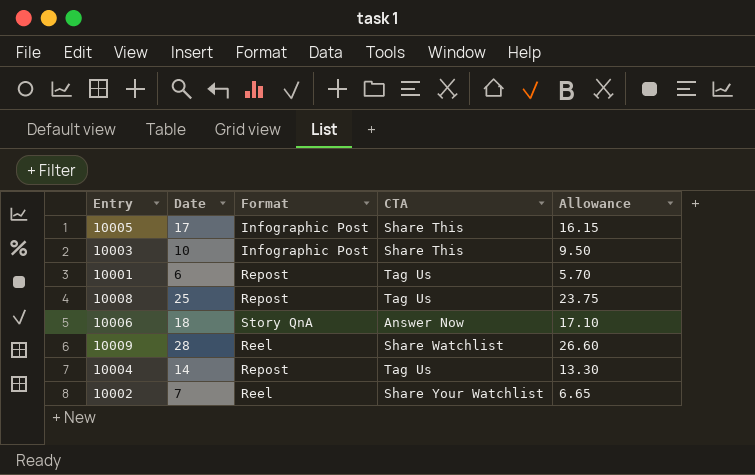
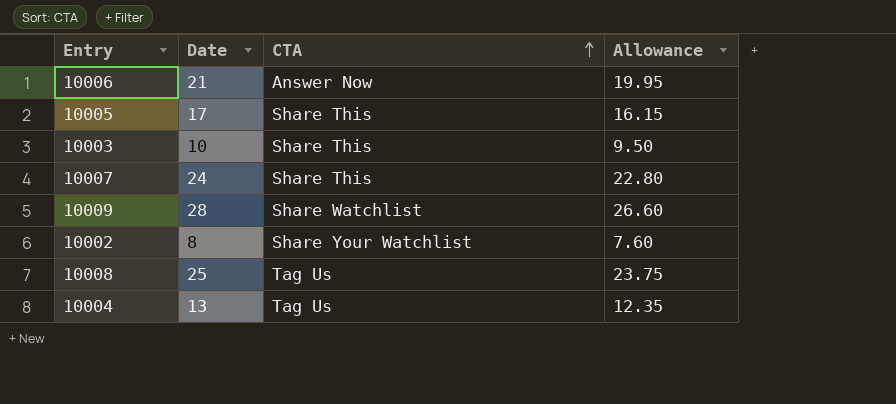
row order: none -> CTA ascending
column Format | position: 3 -> none
row 10001: 6 | Repost | Tag Us | 5.70 -> none
10006 | Date: 18 -> 21
10006 | Allowance: 17.10 -> 19.95
row 10007: none -> 24 | Share This | 22.80
10002 | Date: 7 -> 8
10002 | Allowance: 6.65 -> 7.60
10004 | Date: 14 -> 13
10004 | Allowance: 13.30 -> 12.35

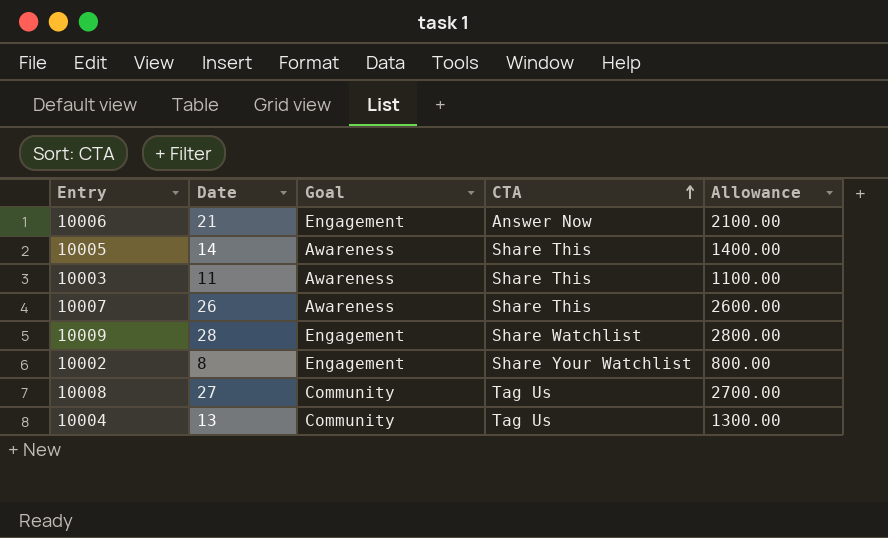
column Goal | position: none -> 3
column Allowance | formula: [Date] * 0.95 -> [Date] * 100
10005 | Date: 17 -> 14
10003 | Date: 10 -> 11
10007 | Date: 24 -> 26
10008 | Date: 25 -> 27

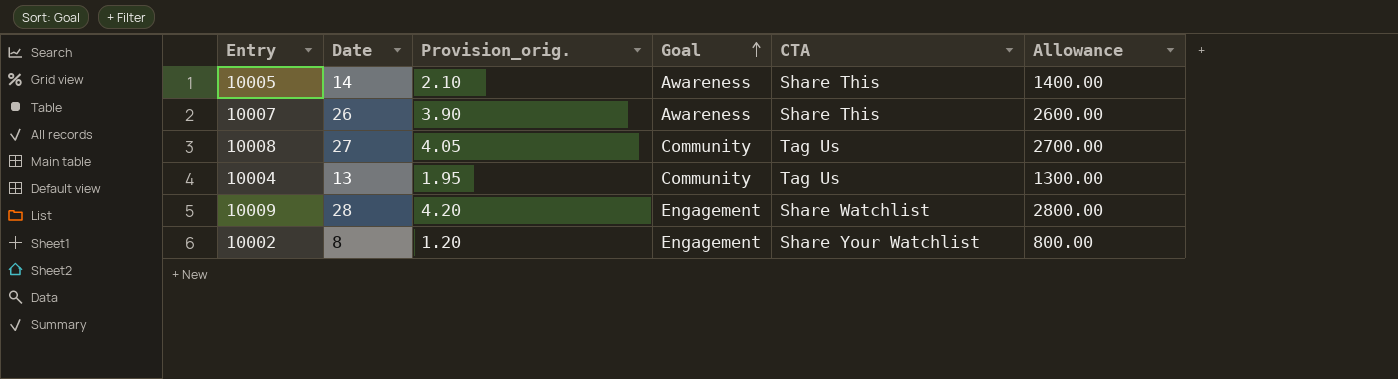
row order: CTA ascending -> Goal ascending
column Provision_orig. | formula: none -> [Date] * 0.15
row 10006: 21 | Engagement | Answer Now | 2100.00 -> none
row 10003: 11 | Awareness | Share This | 1100.00 -> none

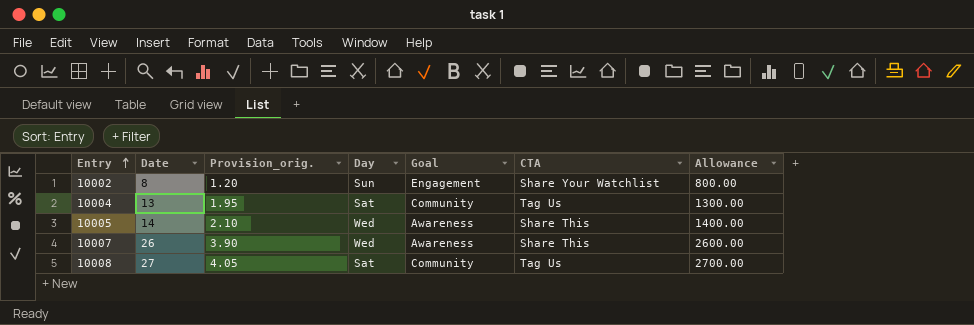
row order: Goal ascending -> Entry ascending
column Day | position: none -> 4
row 10009: 28 | 4.20 | Engagement | Share Watchlist | 2800.00 -> none

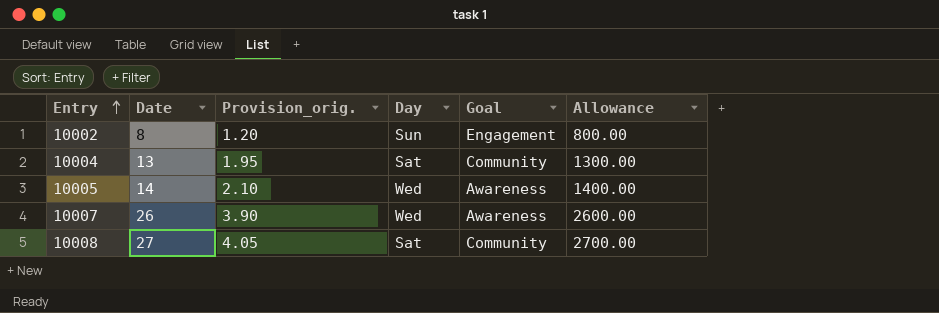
column CTA | position: 6 -> none

